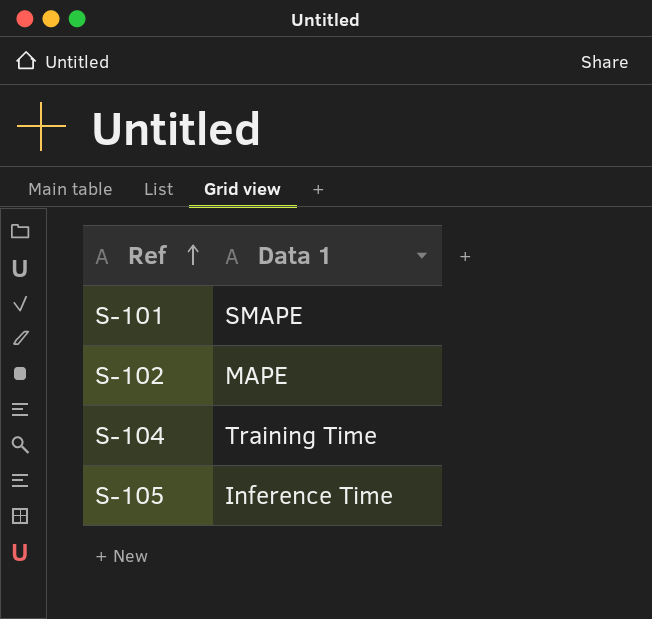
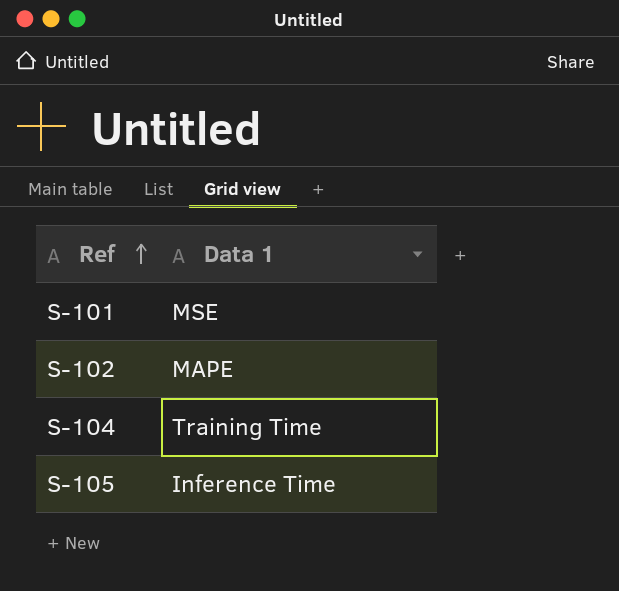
S-101 | Data 1: SMAPE -> MSE

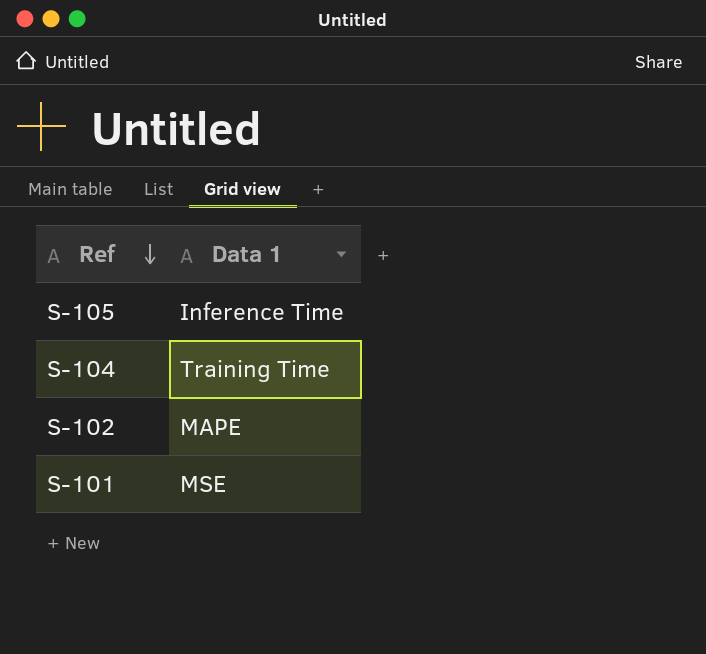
row order: Ref ascending -> Ref descending

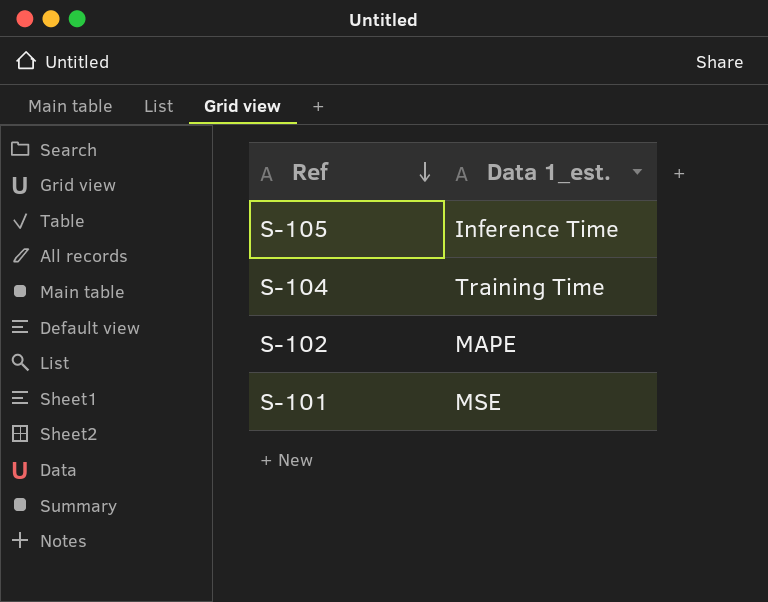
column name: Data 1 -> Data 1_est.

